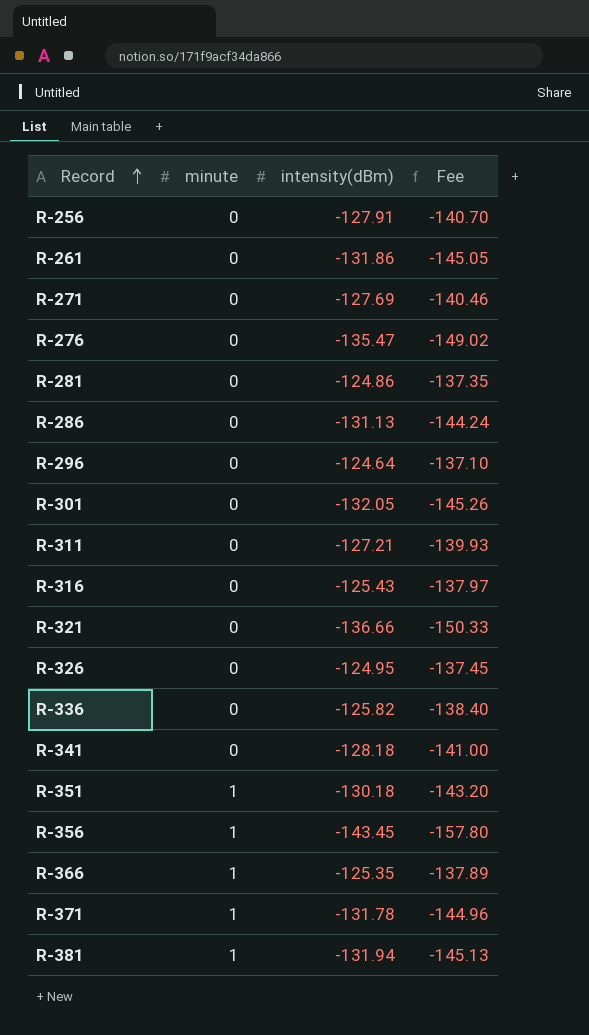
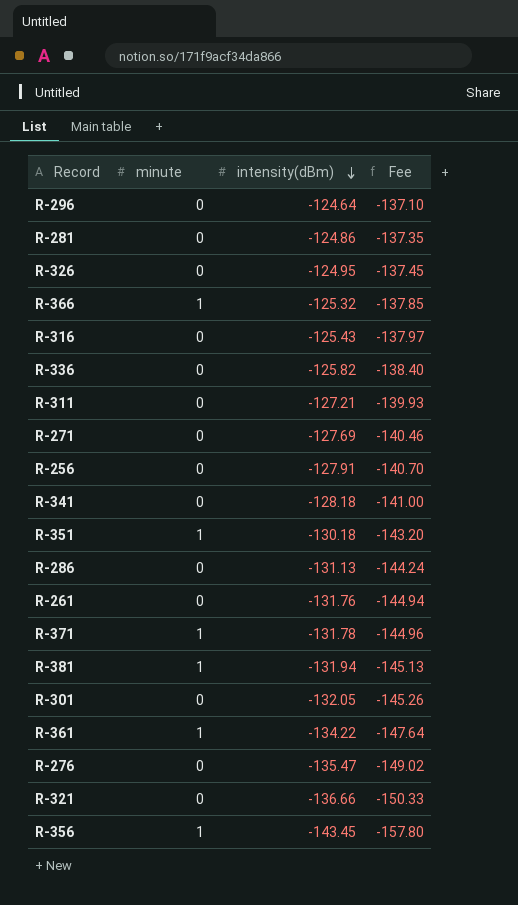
row order: Record ascending -> intensity(dBm) descending
R-366 | intensity(dBm): -125.35 -> -125.32
R-366 | Fee: -137.89 -> -137.85
R-261 | intensity(dBm): -131.86 -> -131.76
R-261 | Fee: -145.05 -> -144.94
row R-361: none -> 1 | -134.22 | -147.64

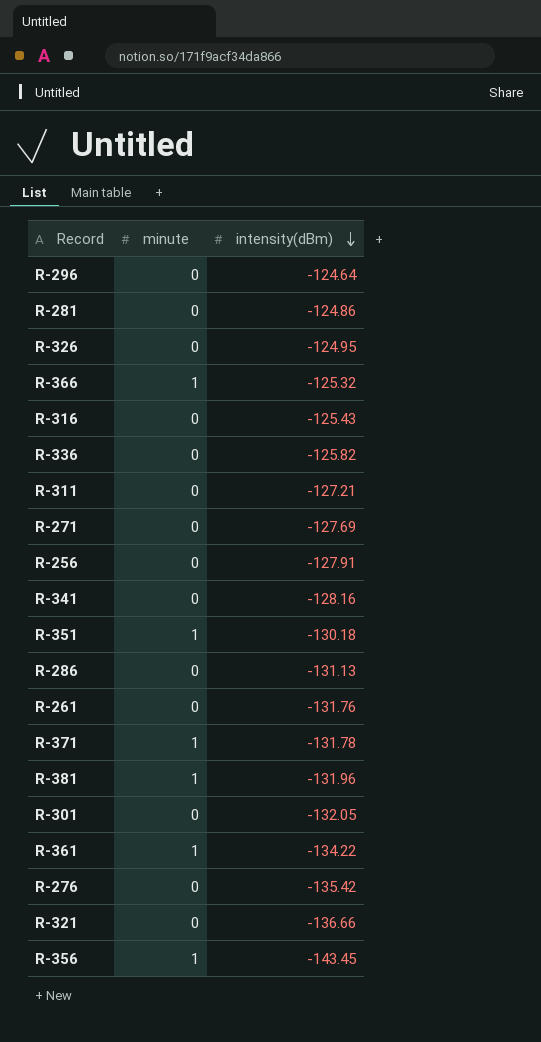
column Fee | formula: [intensity(dBm)] * 1.1 -> none
R-341 | intensity(dBm): -128.18 -> -128.16
R-381 | intensity(dBm): -131.94 -> -131.96
R-276 | intensity(dBm): -135.47 -> -135.42

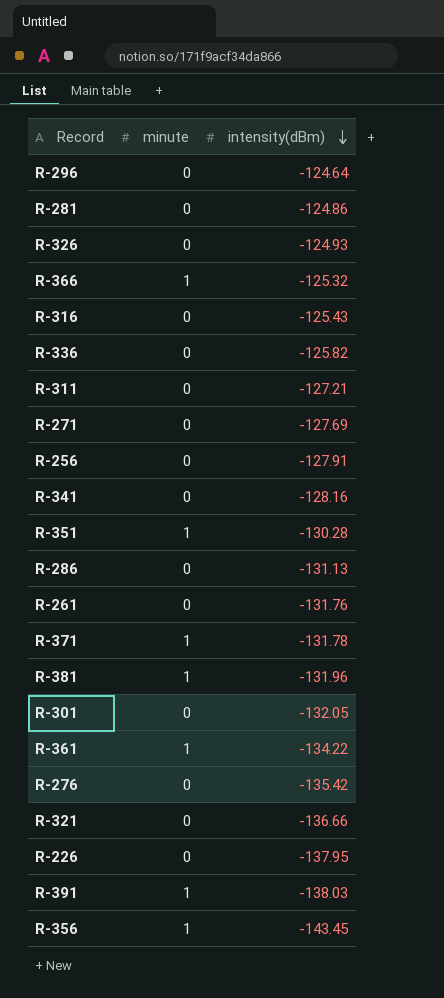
R-326 | intensity(dBm): -124.95 -> -124.93
R-351 | intensity(dBm): -130.18 -> -130.28
row R-226: none -> 0 | -137.95
row R-391: none -> 1 | -138.03

